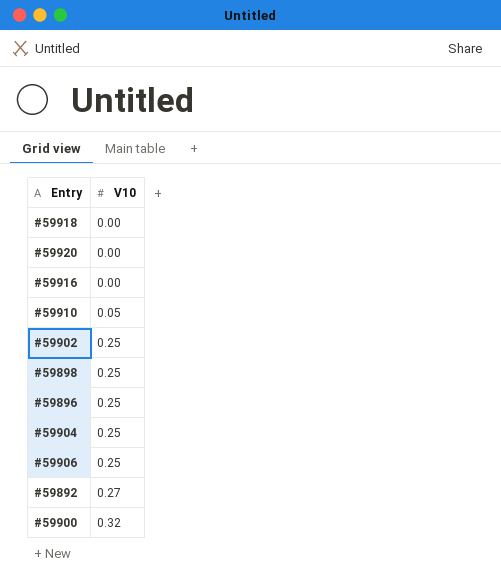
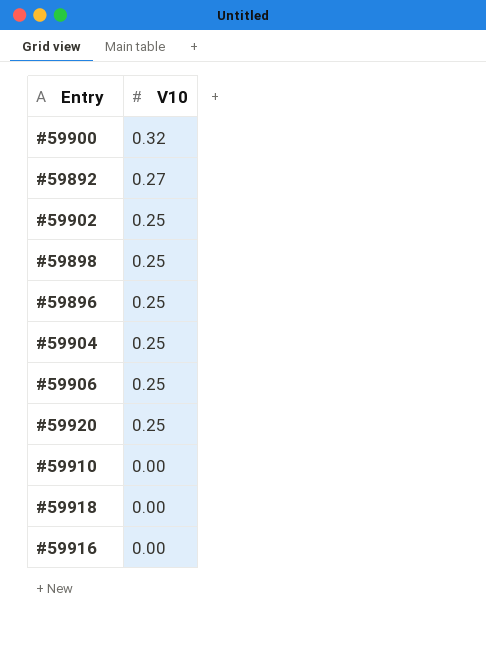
row order: V10 ascending -> V10 descending
#59920 | V10: 0.00 -> 0.25
#59910 | V10: 0.05 -> 0.00

